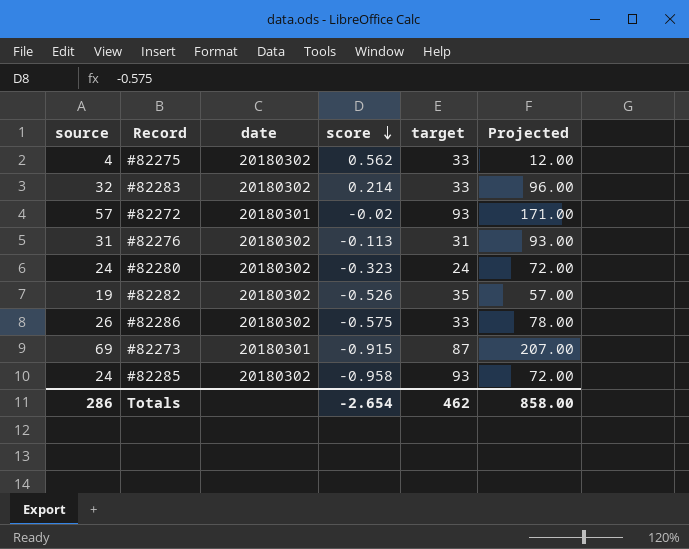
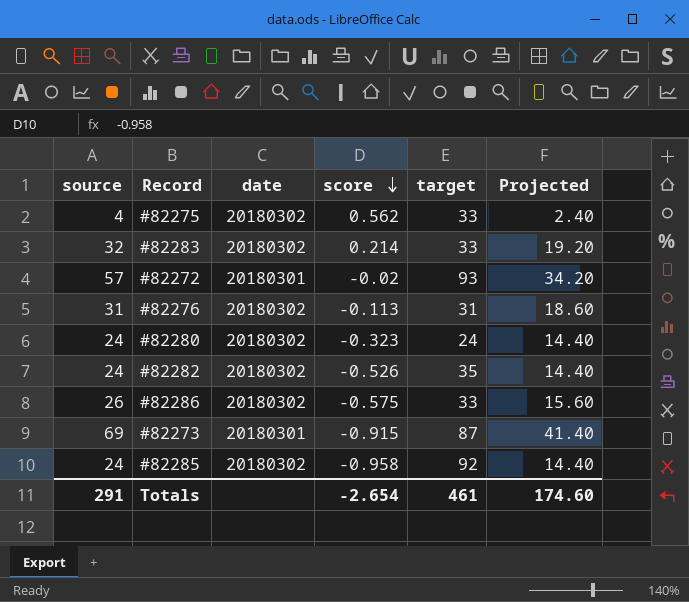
column Projected | formula: [source] * 3 -> [source] * 0.6
#82282 | source: 19 -> 24
#82285 | target: 93 -> 92
Totals | source: 286 -> 291
Totals | target: 462 -> 461
Totals | Projected: 858.00 -> 174.60

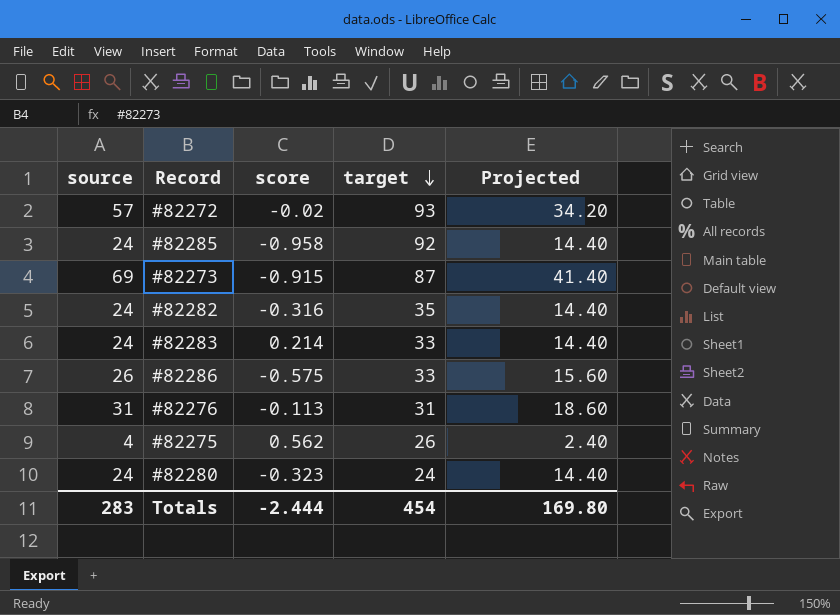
row order: score descending -> target descending
column date | position: 3 -> none
#82282 | score: -0.526 -> -0.316
#82283 | source: 32 -> 24
#82283 | Projected: 19.20 -> 14.40
#82275 | target: 33 -> 26
Totals | source: 291 -> 283
Totals | score: -2.654 -> -2.444
Totals | target: 461 -> 454
Totals | Projected: 174.60 -> 169.80

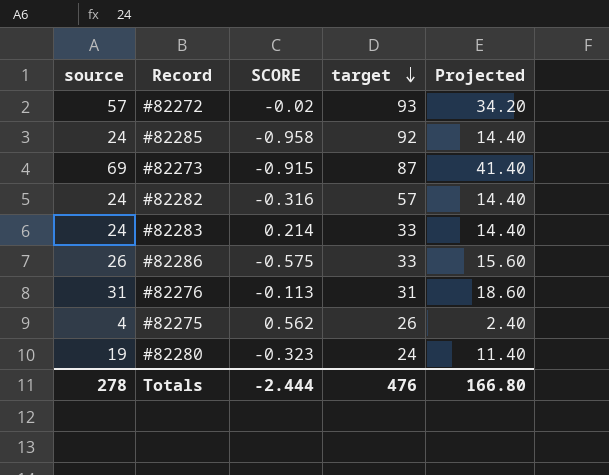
column name: score -> SCORE
#82282 | target: 35 -> 57
#82280 | source: 24 -> 19
#82280 | Projected: 14.40 -> 11.40
Totals | source: 283 -> 278
Totals | target: 454 -> 476
Totals | Projected: 169.80 -> 166.80

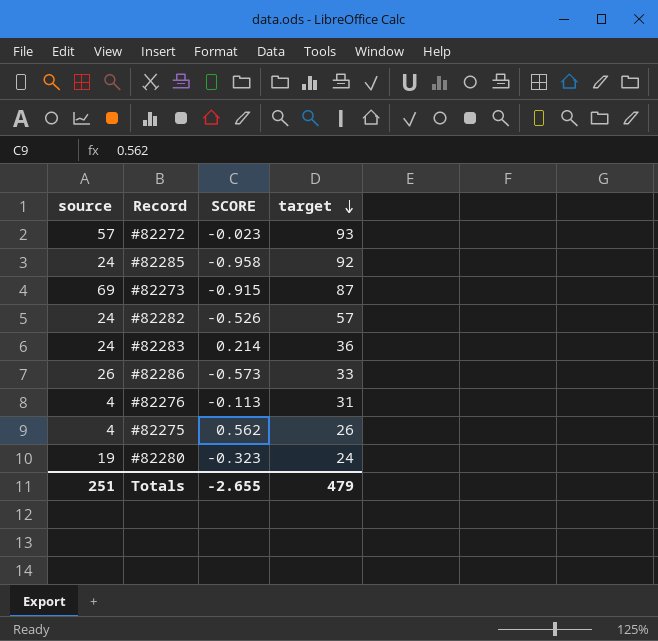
column Projected | formula: [source] * 0.6 -> none
#82272 | SCORE: -0.02 -> -0.023
#82282 | SCORE: -0.316 -> -0.526
#82283 | target: 33 -> 36
#82286 | SCORE: -0.575 -> -0.573
#82276 | source: 31 -> 4
Totals | source: 278 -> 251
Totals | SCORE: -2.444 -> -2.655
Totals | target: 476 -> 479

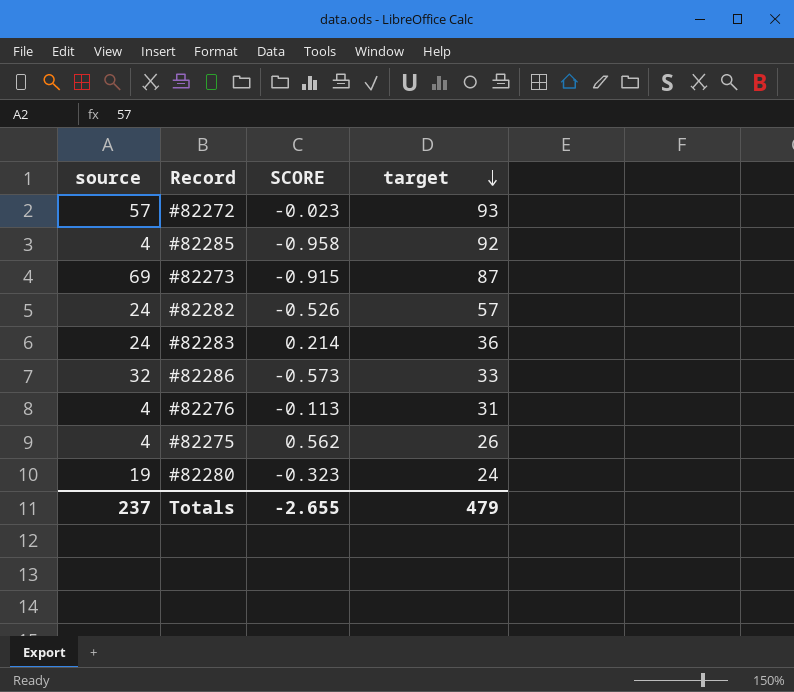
#82285 | source: 24 -> 4
#82286 | source: 26 -> 32
Totals | source: 251 -> 237

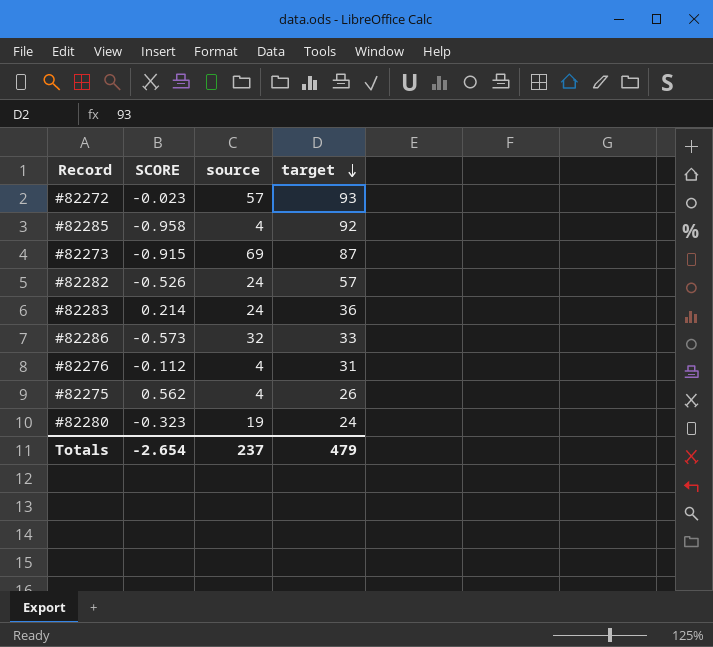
column source | position: 1 -> 3
#82276 | SCORE: -0.113 -> -0.112
Totals | SCORE: -2.655 -> -2.654

